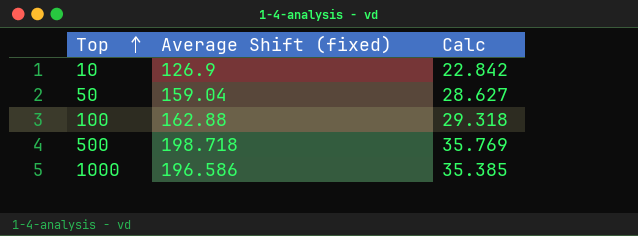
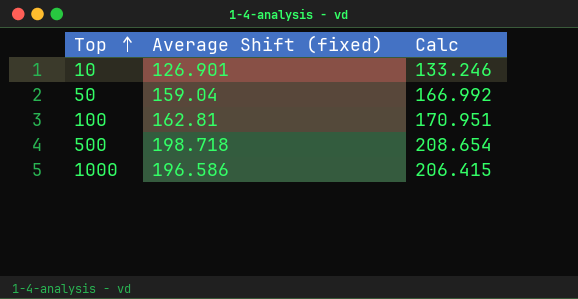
column Calc | formula: [Average Shift (fixed)] * 0.18 -> [Average Shift (fixed)] * 1.05
10 | Average Shift (fixed): 126.9 -> 126.901
100 | Average Shift (fixed): 162.88 -> 162.81

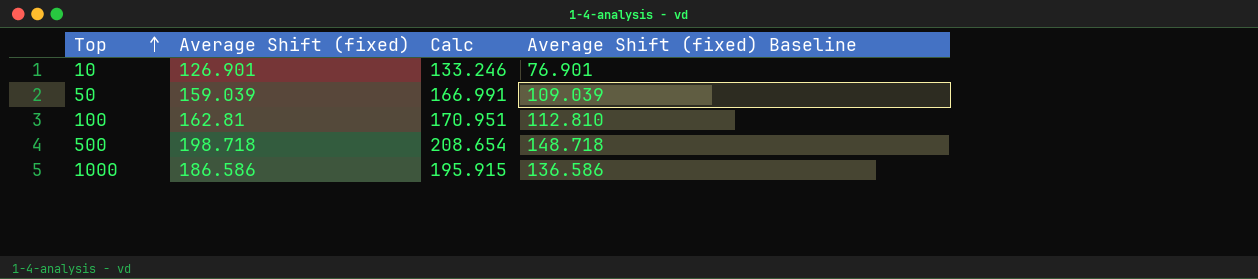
column Average Shift (fixed) Baseline | formula: none -> [Average Shift (fixed)] - 50
50 | Average Shift (fixed): 159.04 -> 159.039
50 | Calc: 166.992 -> 166.991
1000 | Average Shift (fixed): 196.586 -> 186.586
1000 | Calc: 206.415 -> 195.915

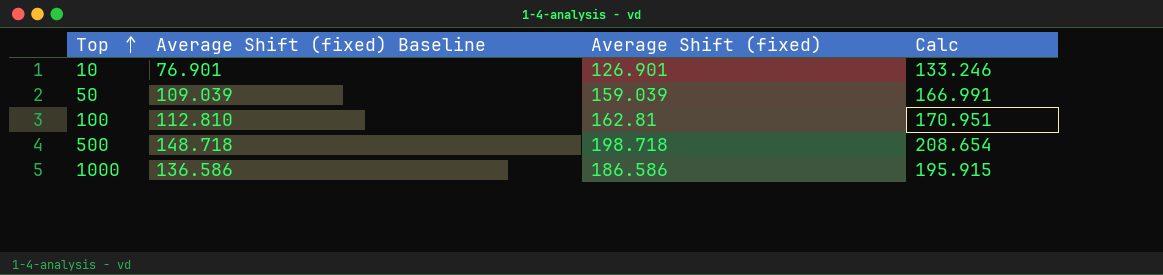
column Average Shift (fixed) Baseline | position: 4 -> 2

